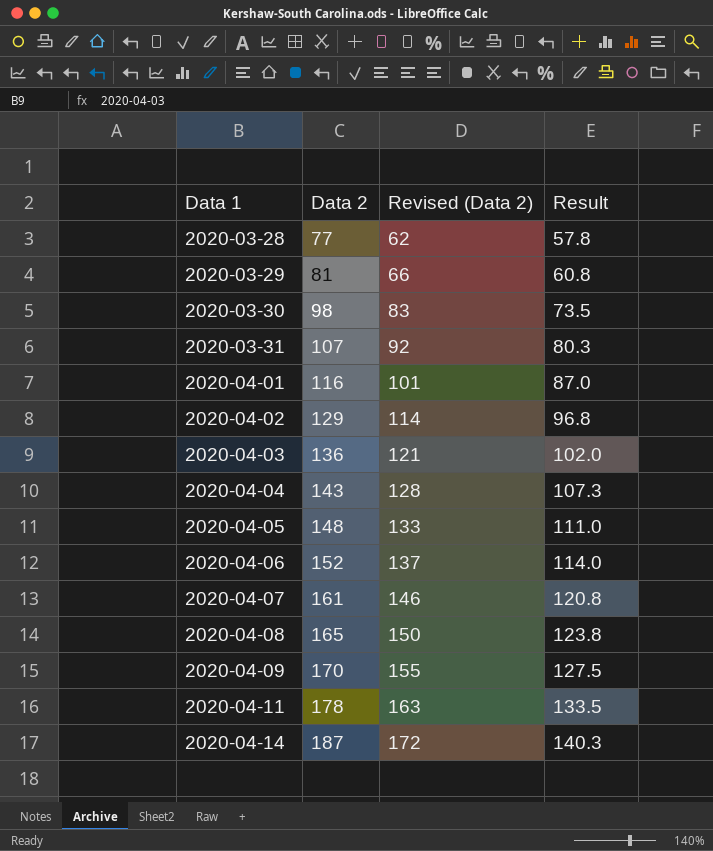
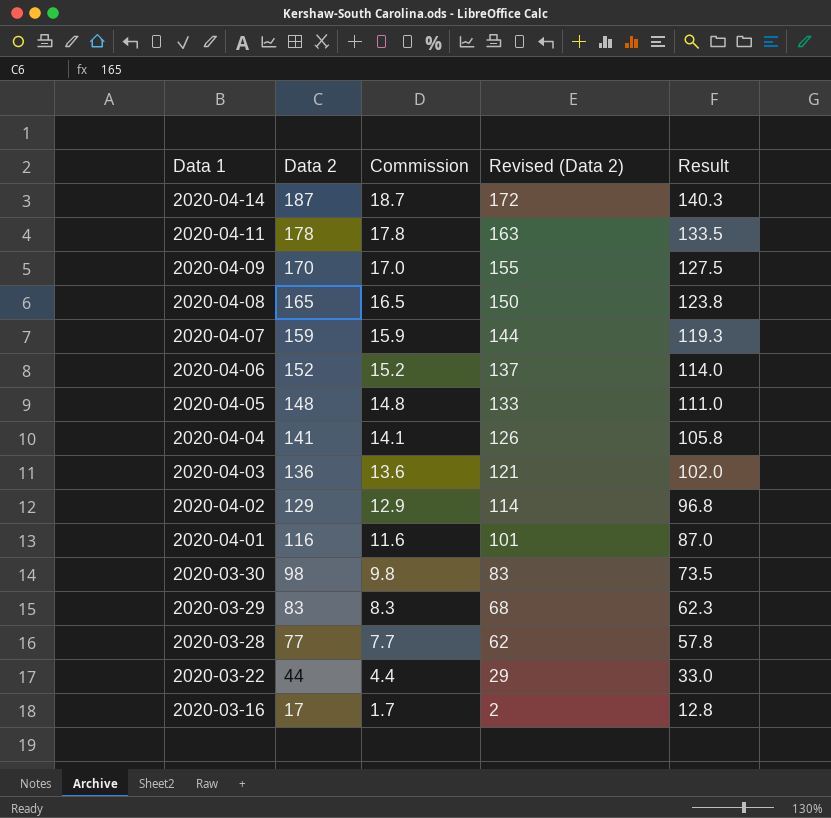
row order: Data 1 ascending -> Data 1 descending
column Commission | formula: none -> [Data 2] * 0.1
row 2020-03-31: 107 | 92 | 80.3 -> none
2020-04-07 | Data 2: 161 -> 159
2020-04-07 | Revised (Data 2): 146 -> 144
2020-04-07 | Result: 120.8 -> 119.3
2020-04-04 | Data 2: 143 -> 141
2020-04-04 | Revised (Data 2): 128 -> 126
2020-04-04 | Result: 107.3 -> 105.8
2020-03-29 | Data 2: 81 -> 83
2020-03-29 | Revised (Data 2): 66 -> 68
2020-03-29 | Result: 60.8 -> 62.3
row 2020-03-22: none -> 44 | 4.4 | 29 | 33.0
row 2020-03-16: none -> 17 | 1.7 | 2 | 12.8

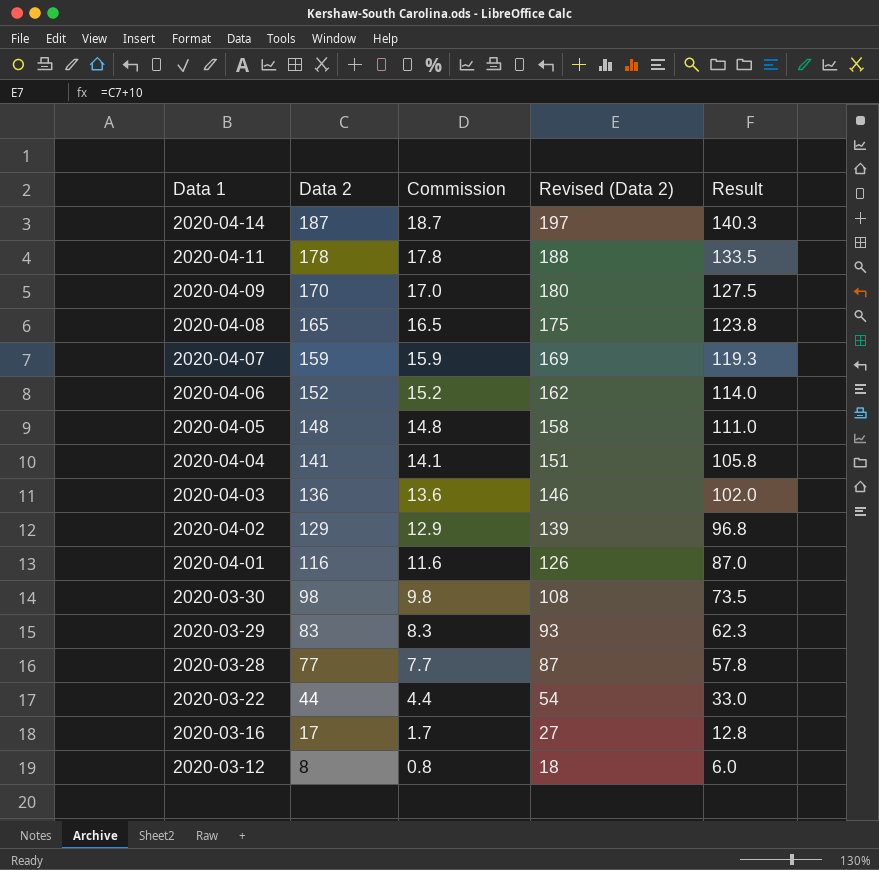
column Revised (Data 2) | formula: [Data 2] - 15 -> [Data 2] + 10
row 2020-03-12: none -> 8 | 0.8 | 18 | 6.0

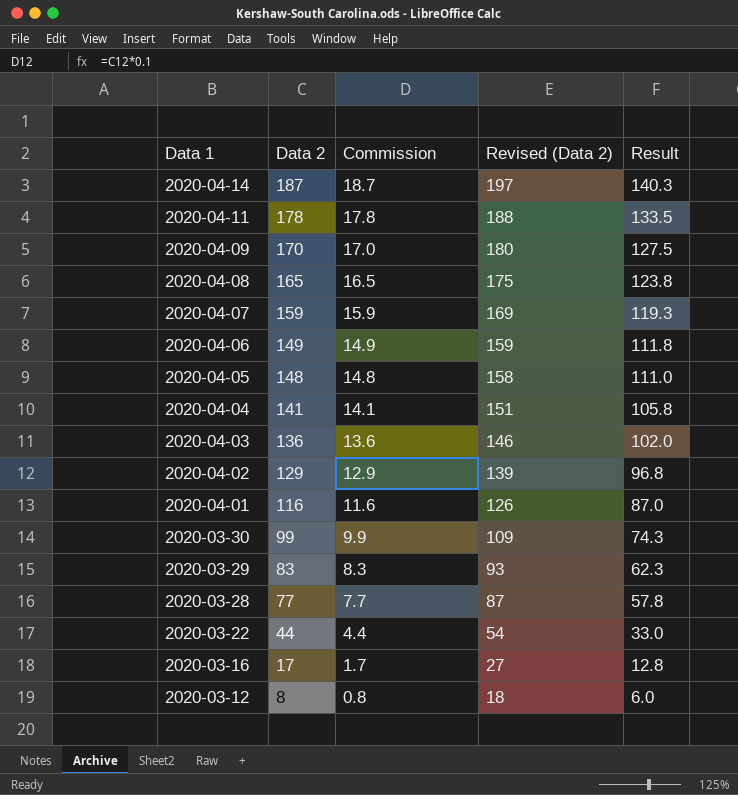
2020-04-06 | Data 2: 152 -> 149
2020-04-06 | Commission: 15.2 -> 14.9
2020-04-06 | Revised (Data 2): 162 -> 159
2020-04-06 | Result: 114.0 -> 111.8
2020-03-30 | Data 2: 98 -> 99
2020-03-30 | Commission: 9.8 -> 9.9
2020-03-30 | Revised (Data 2): 108 -> 109
2020-03-30 | Result: 73.5 -> 74.3

